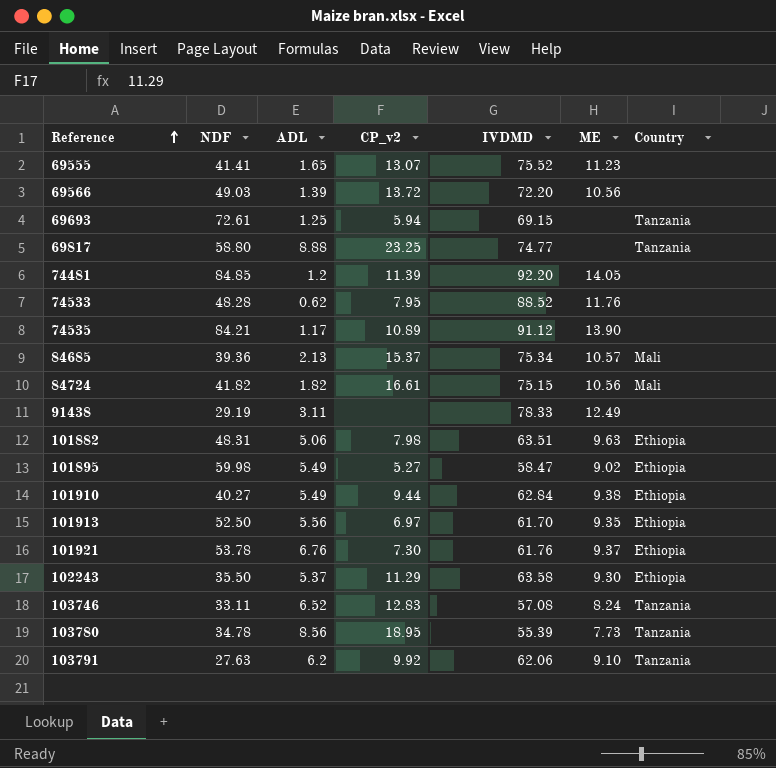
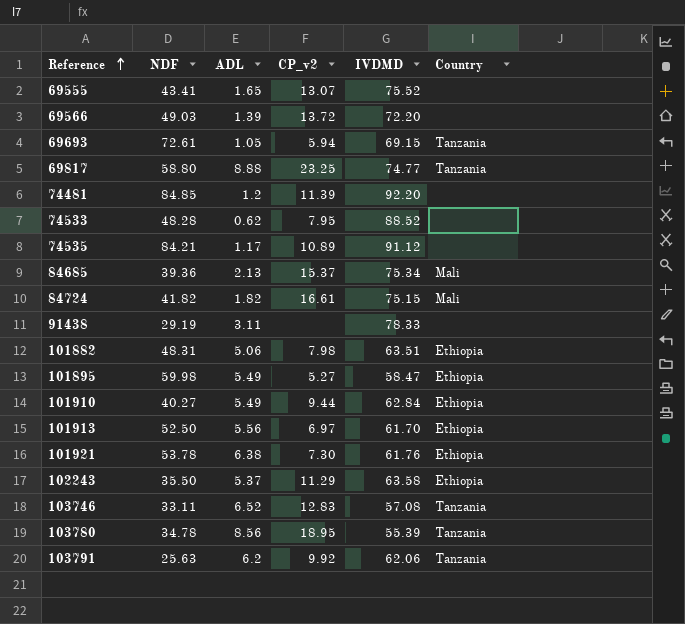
column ME | position: 6 -> none
69555 | NDF: 41.41 -> 43.41
69693 | ADL: 1.25 -> 1.05
101921 | ADL: 6.76 -> 6.38
103791 | NDF: 27.63 -> 25.63

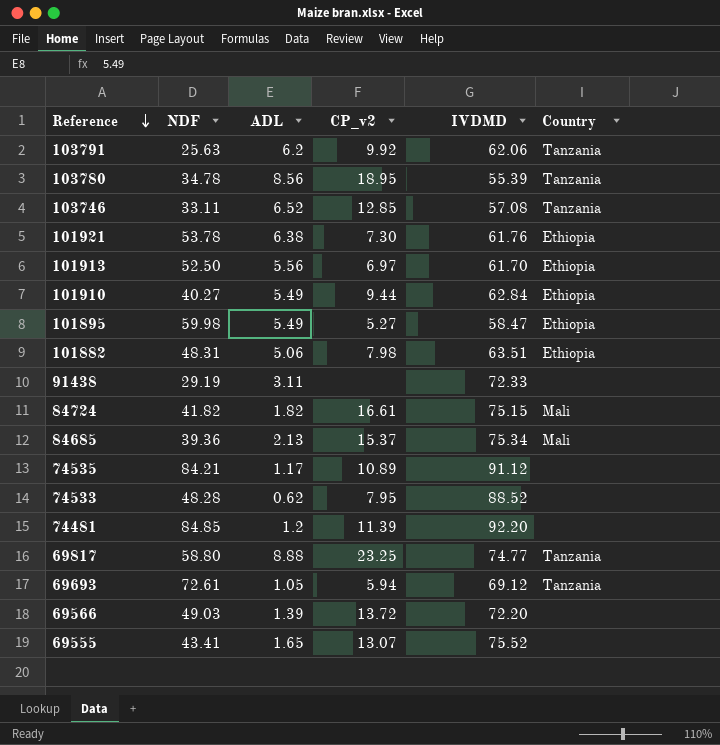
row order: Reference ascending -> Reference descending
row 102243: 35.50 | 5.37 | 11.29 | 63.58 | Ethiopia -> none
103746 | CP_v2: 12.83 -> 12.85
91438 | IVDMD: 78.33 -> 72.33
69693 | IVDMD: 69.15 -> 69.12

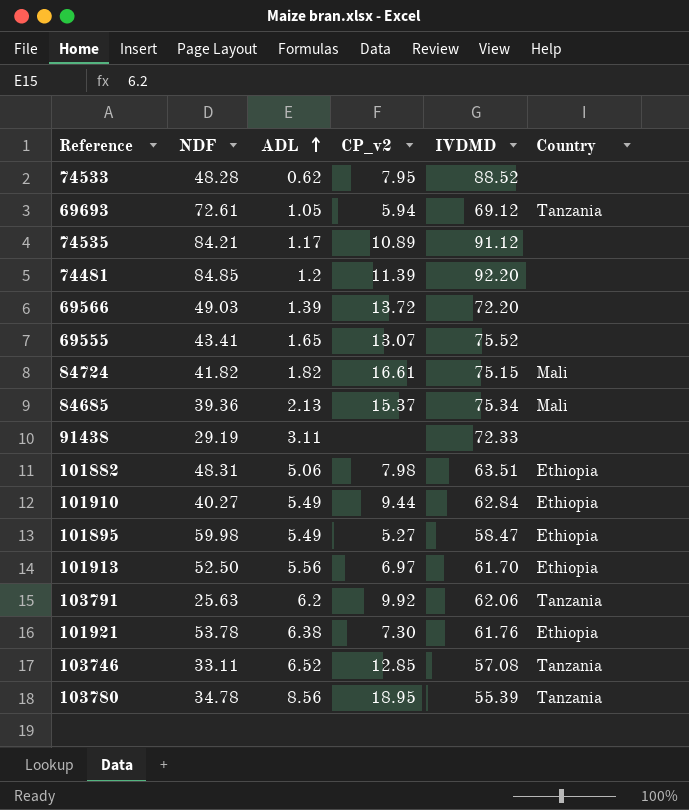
row order: Reference descending -> ADL ascending
row 69817: 58.80 | 8.88 | 23.25 | 74.77 | Tanzania -> none

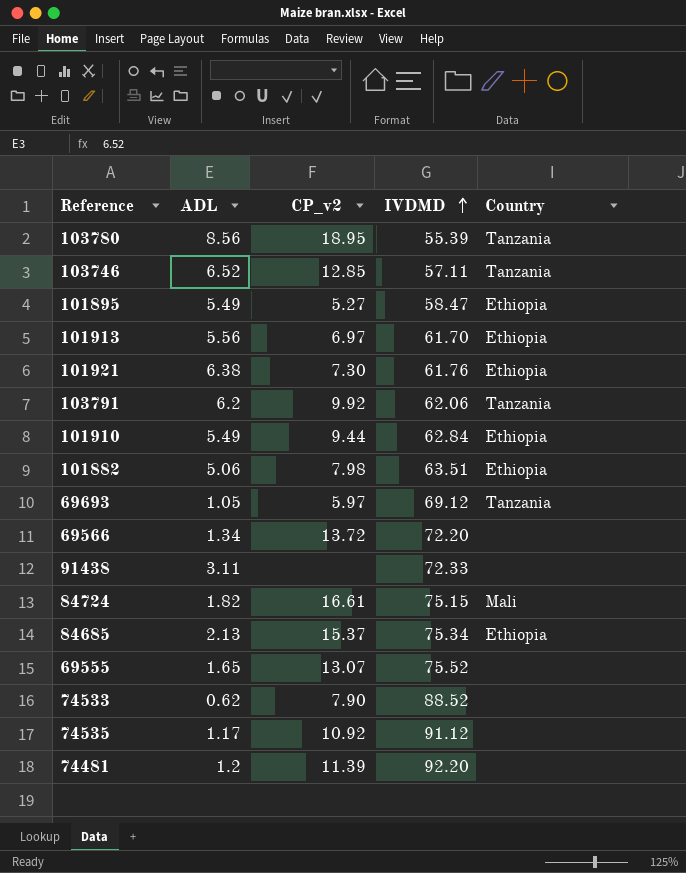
row order: ADL ascending -> IVDMD ascending
column NDF | position: 2 -> none
103746 | IVDMD: 57.08 -> 57.11
69693 | CP_v2: 5.94 -> 5.97
69566 | ADL: 1.39 -> 1.34
84685 | Country: Mali -> Ethiopia
74533 | CP_v2: 7.95 -> 7.90
74535 | CP_v2: 10.89 -> 10.92

